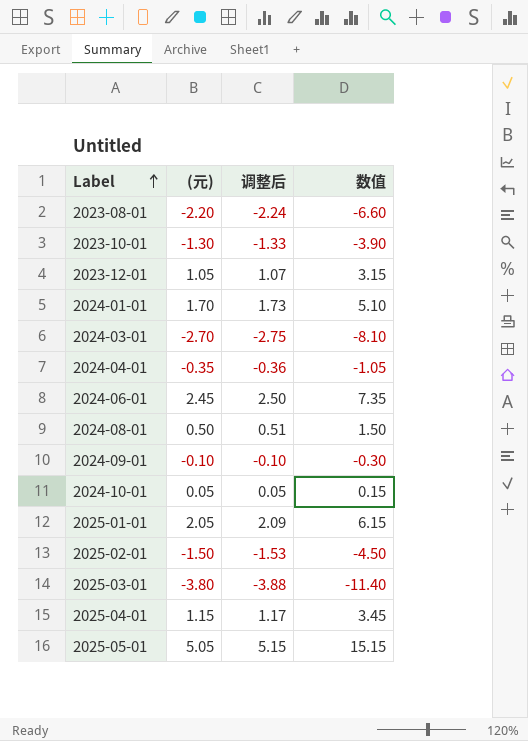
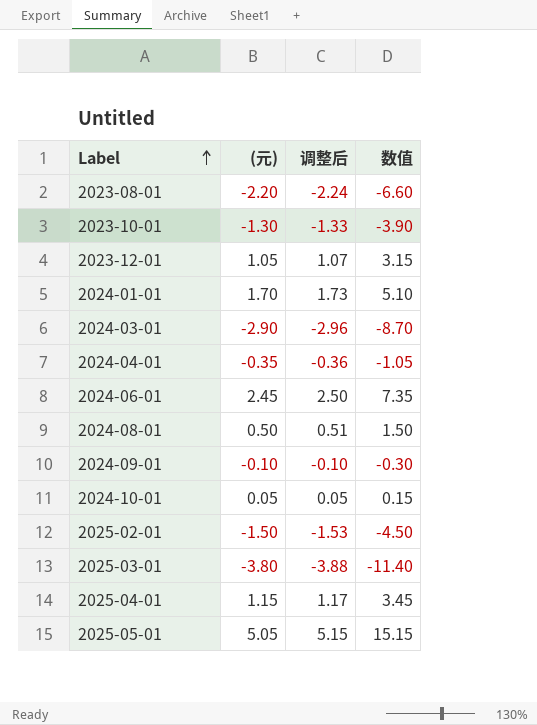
row 2025-01-01: 2.05 | 2.09 | 6.15 -> none
2024-03-01 | (元): -2.70 -> -2.90
2024-03-01 | 调整后: -2.75 -> -2.96
2024-03-01 | 数值: -8.10 -> -8.70

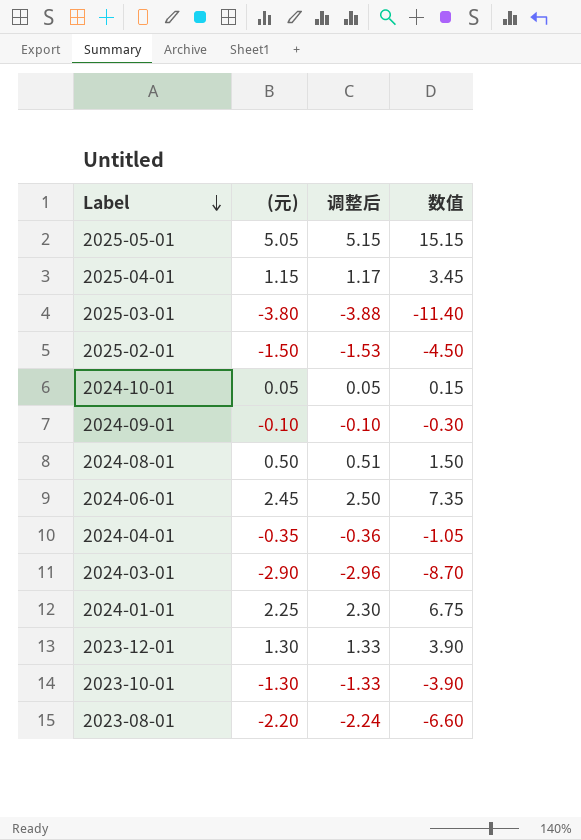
row order: Label ascending -> Label descending
2024-01-01 | (元): 1.70 -> 2.25
2024-01-01 | 调整后: 1.73 -> 2.30
2024-01-01 | 数值: 5.10 -> 6.75
2023-12-01 | (元): 1.05 -> 1.30
2023-12-01 | 调整后: 1.07 -> 1.33
2023-12-01 | 数值: 3.15 -> 3.90

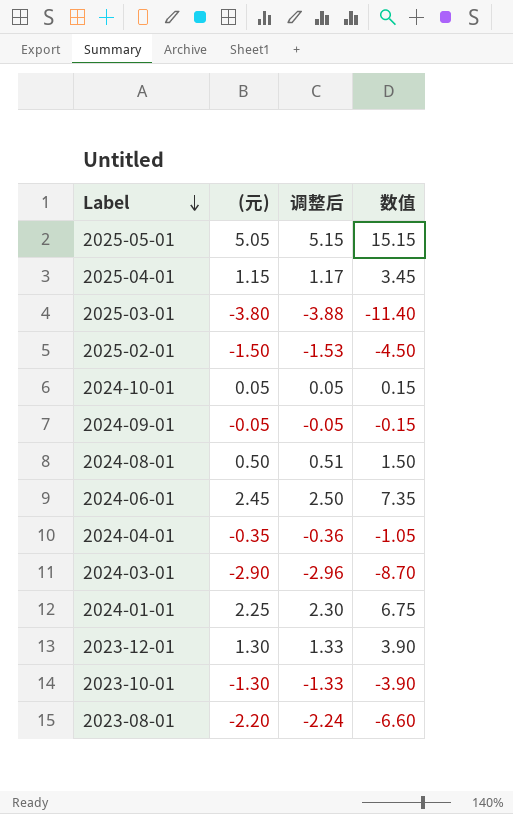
2024-09-01 | (元): -0.10 -> -0.05
2024-09-01 | 调整后: -0.10 -> -0.05
2024-09-01 | 数值: -0.30 -> -0.15

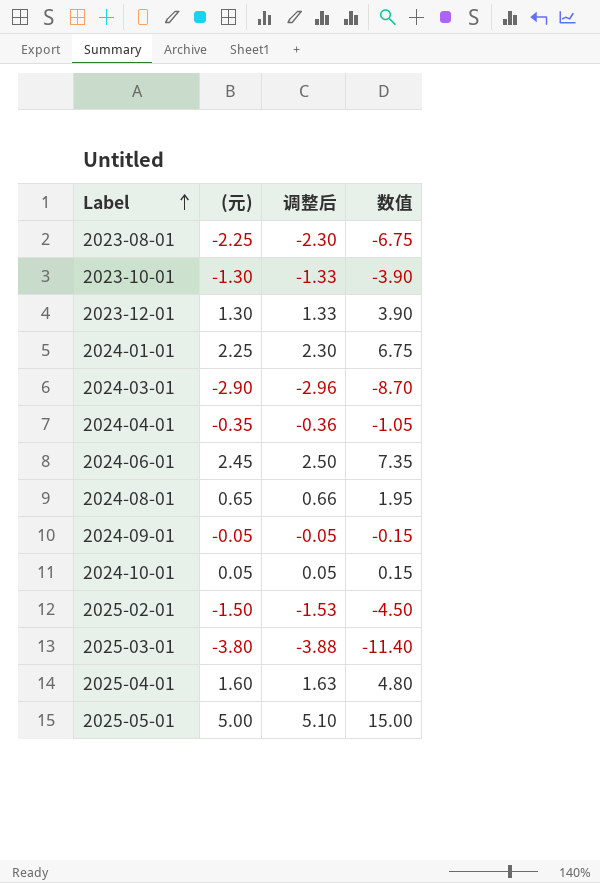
row order: Label descending -> Label ascending
2023-08-01 | (元): -2.20 -> -2.25
2023-08-01 | 调整后: -2.24 -> -2.30
2023-08-01 | 数值: -6.60 -> -6.75
2024-08-01 | (元): 0.50 -> 0.65
2024-08-01 | 调整后: 0.51 -> 0.66
2024-08-01 | 数值: 1.50 -> 1.95
2025-04-01 | (元): 1.15 -> 1.60
2025-04-01 | 调整后: 1.17 -> 1.63
2025-04-01 | 数值: 3.45 -> 4.80
2025-05-01 | (元): 5.05 -> 5.00
2025-05-01 | 调整后: 5.15 -> 5.10
2025-05-01 | 数值: 15.15 -> 15.00

